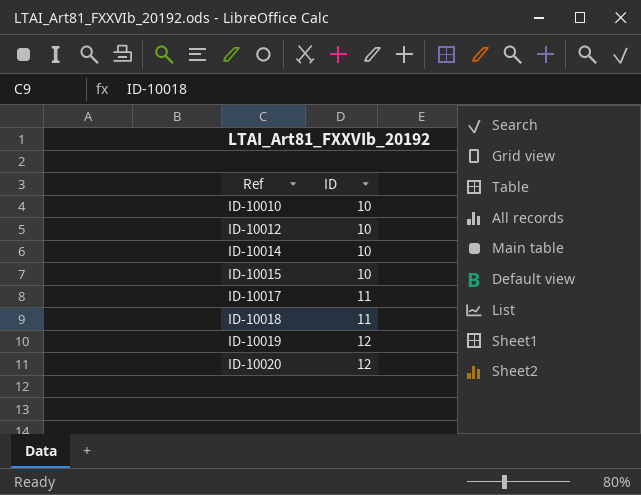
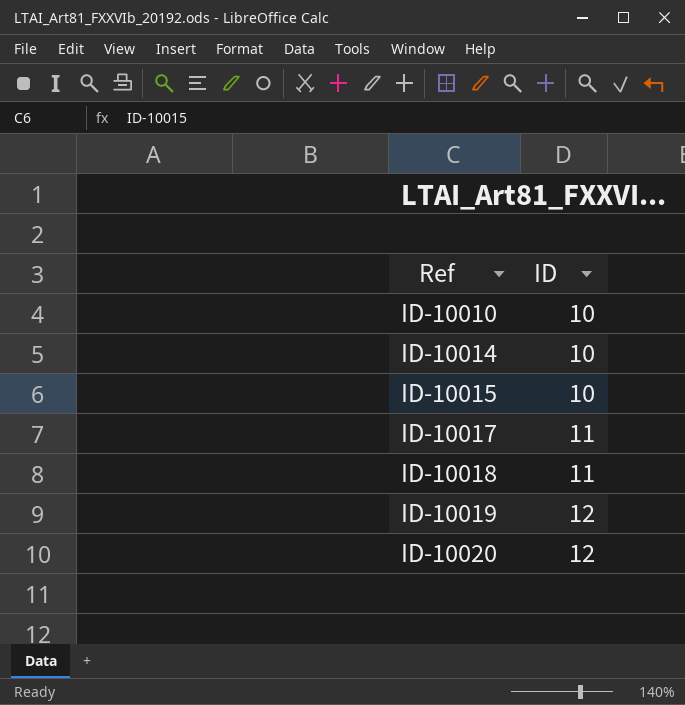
row ID-10012: 10 -> none

